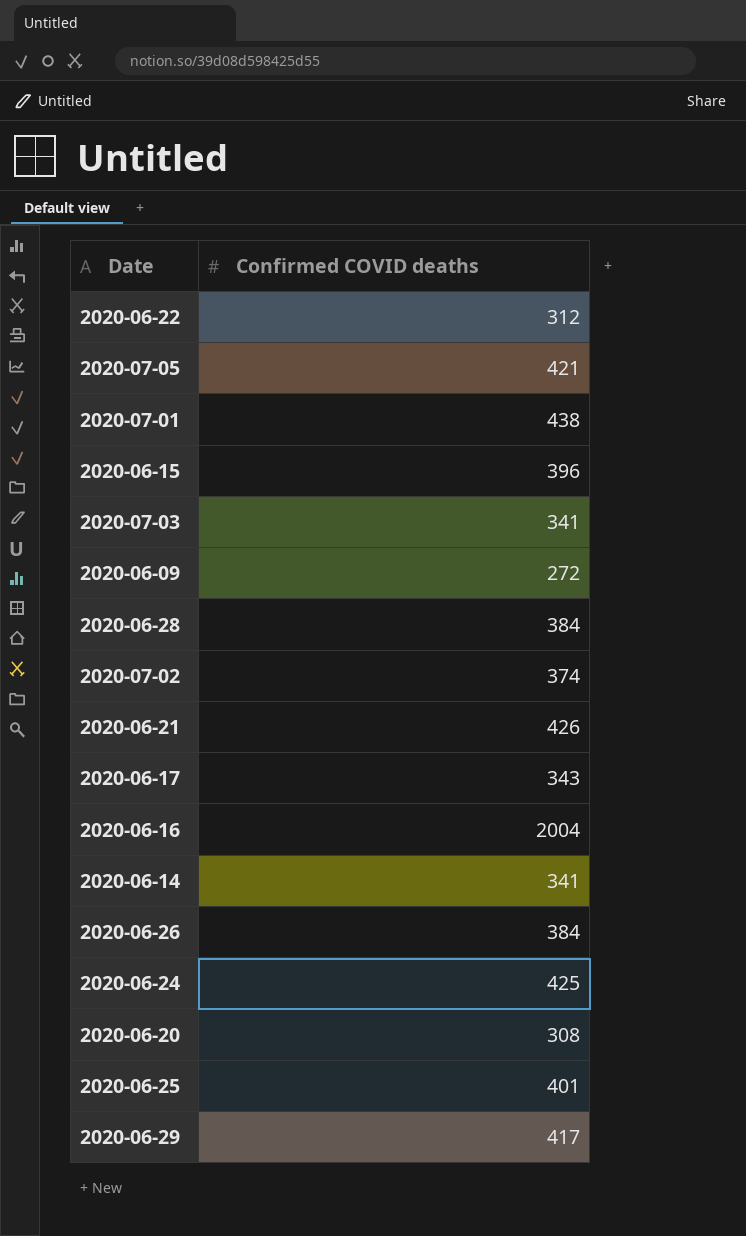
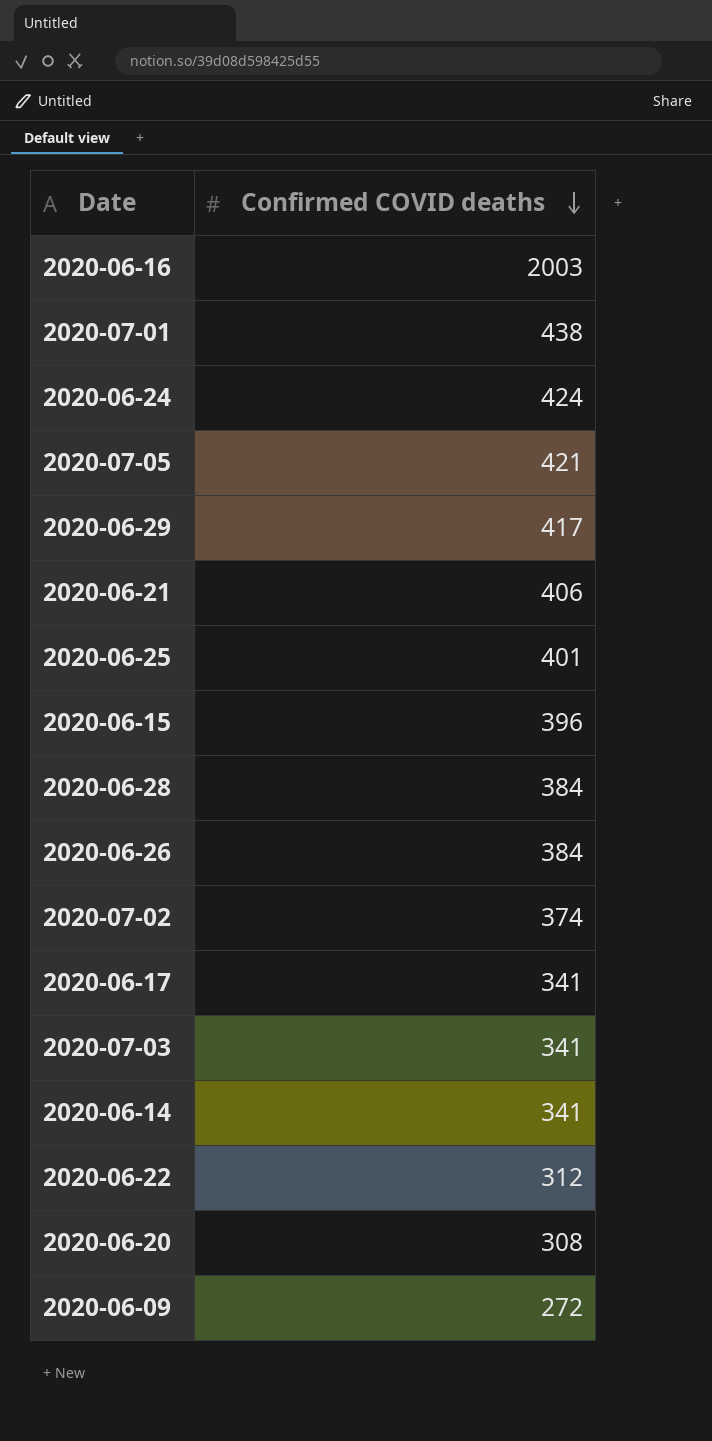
row order: none -> Confirmed COVID deaths descending
2020-06-16 | Confirmed COVID deaths: 2004 -> 2003
2020-06-24 | Confirmed COVID deaths: 425 -> 424
2020-06-21 | Confirmed COVID deaths: 426 -> 406
2020-06-17 | Confirmed COVID deaths: 343 -> 341

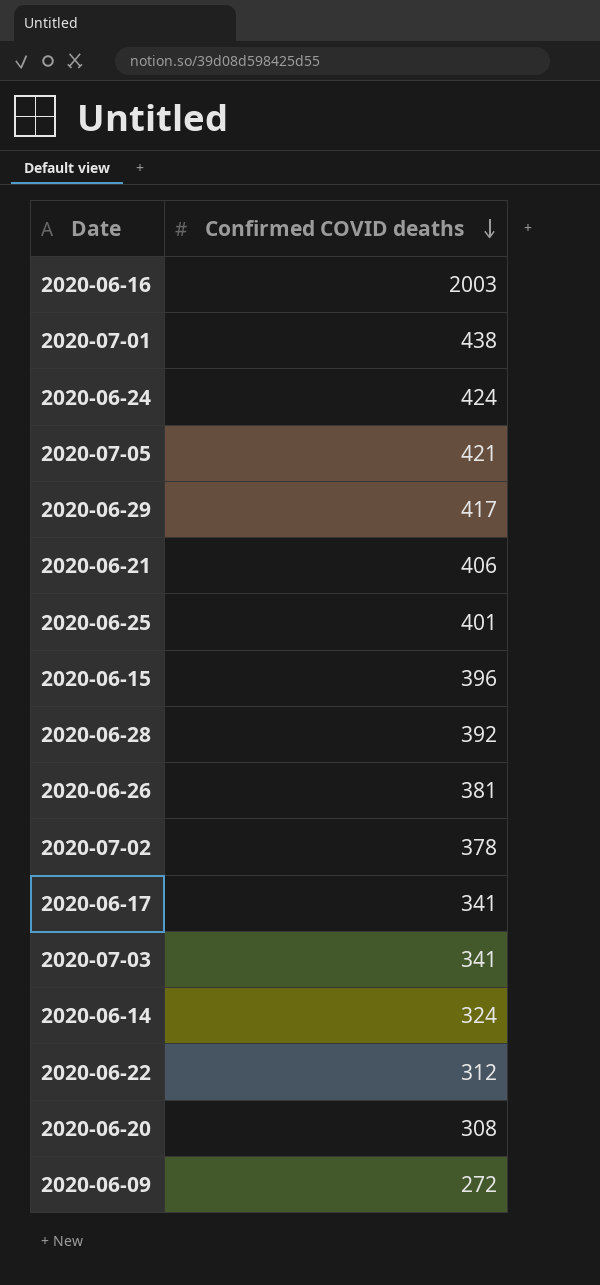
2020-06-28 | Confirmed COVID deaths: 384 -> 392
2020-06-26 | Confirmed COVID deaths: 384 -> 381
2020-07-02 | Confirmed COVID deaths: 374 -> 378
2020-06-14 | Confirmed COVID deaths: 341 -> 324

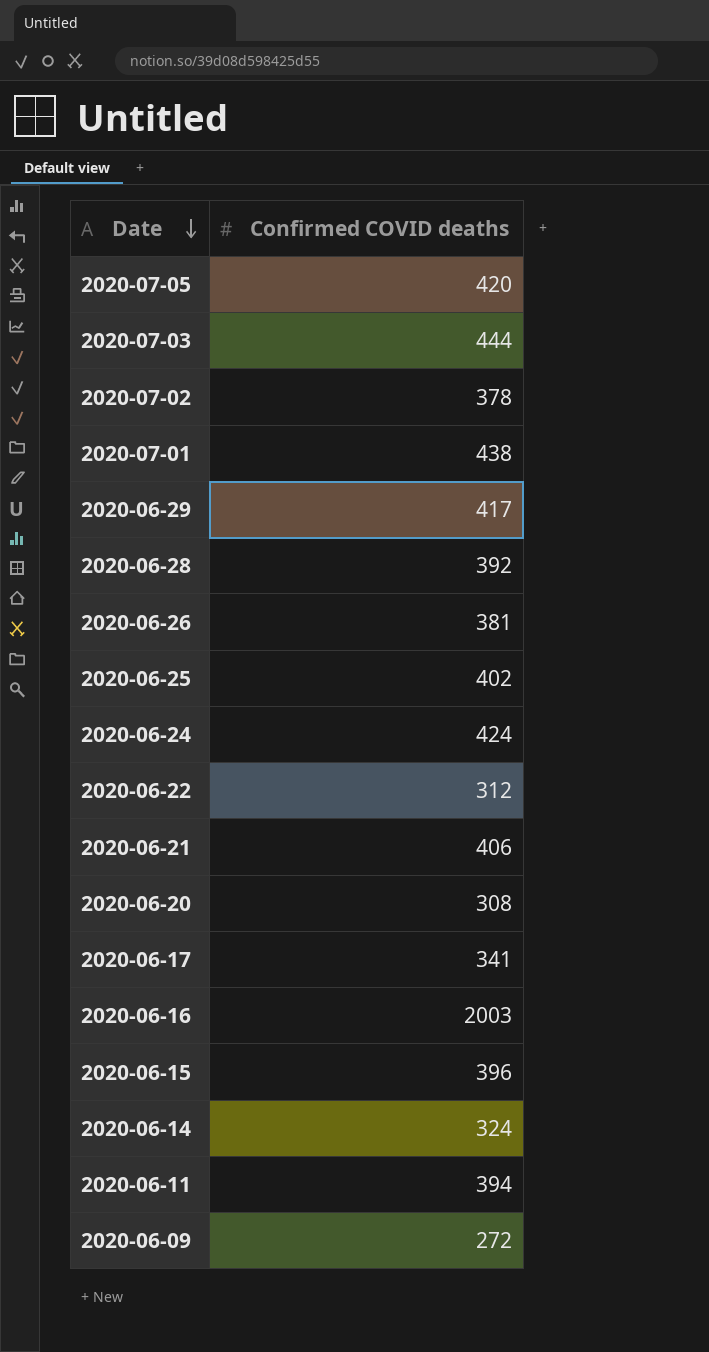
row order: Confirmed COVID deaths descending -> Date descending
2020-07-05 | Confirmed COVID deaths: 421 -> 420
2020-07-03 | Confirmed COVID deaths: 341 -> 444
2020-06-25 | Confirmed COVID deaths: 401 -> 402
row 2020-06-11: none -> 394

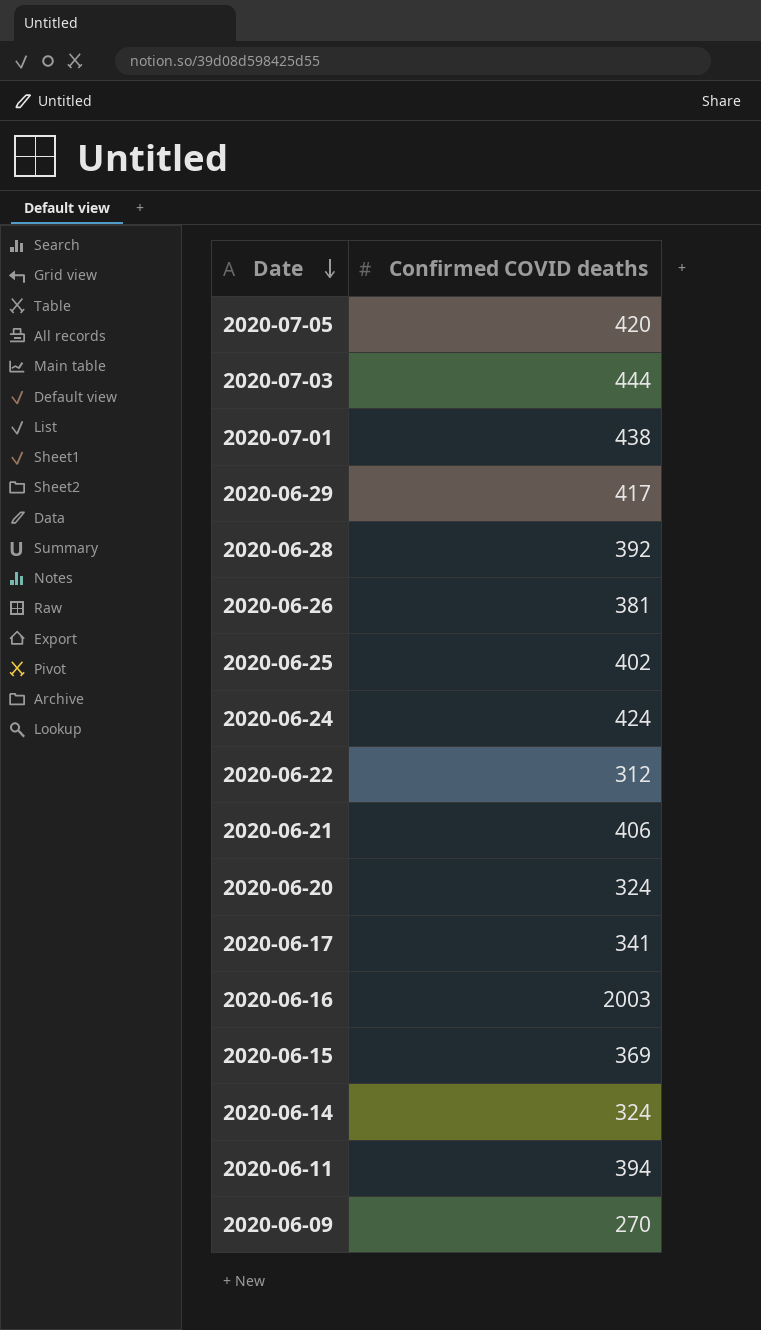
row 2020-07-02: 378 -> none
2020-06-20 | Confirmed COVID deaths: 308 -> 324
2020-06-15 | Confirmed COVID deaths: 396 -> 369
2020-06-09 | Confirmed COVID deaths: 272 -> 270

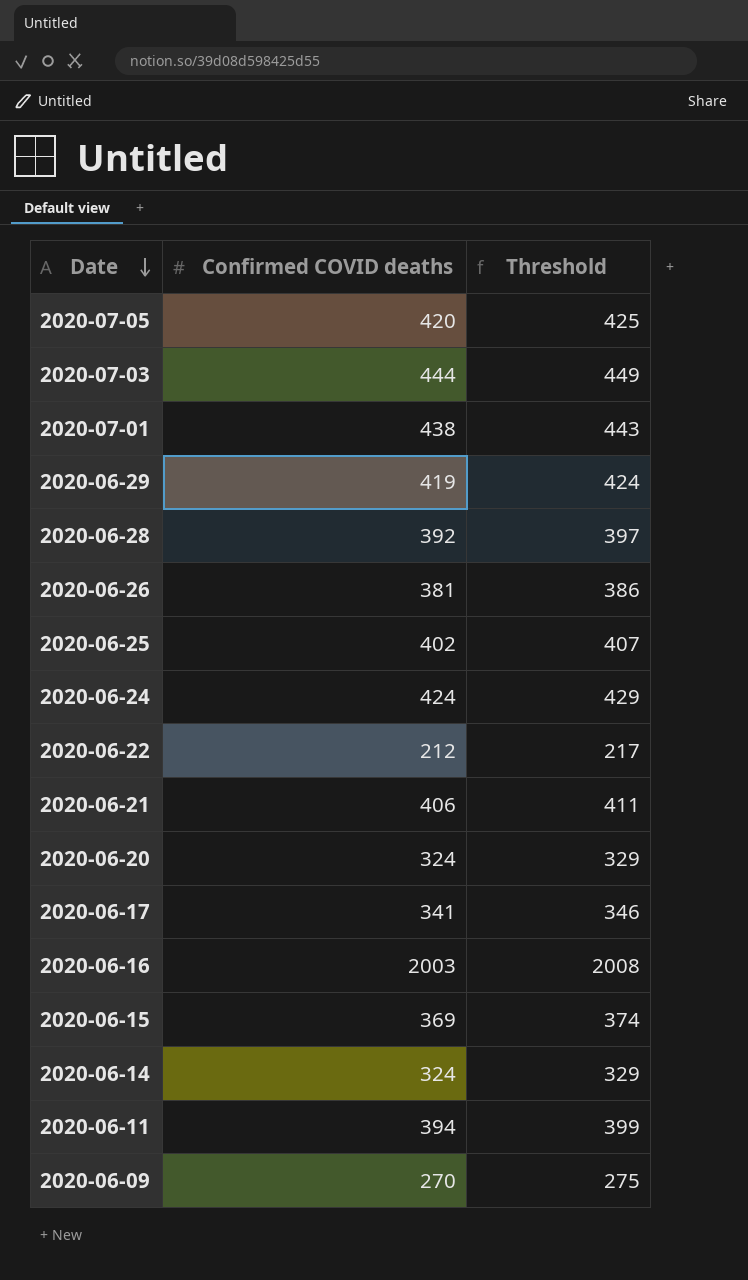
column Threshold | formula: none -> [Confirmed COVID deaths] + 5
2020-06-29 | Confirmed COVID deaths: 417 -> 419
2020-06-22 | Confirmed COVID deaths: 312 -> 212

